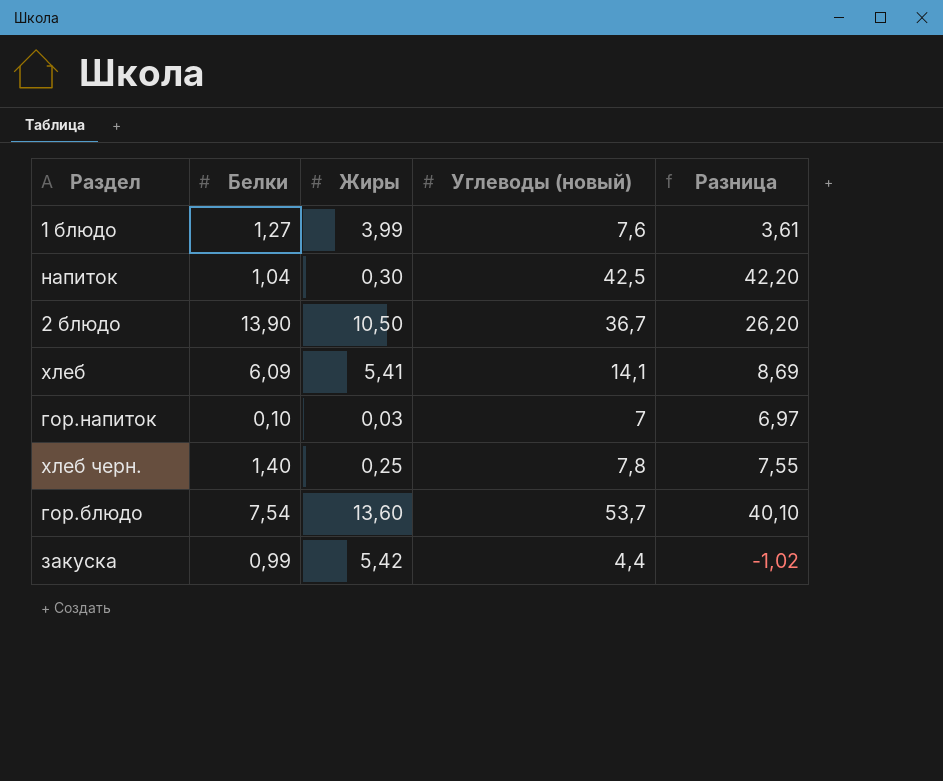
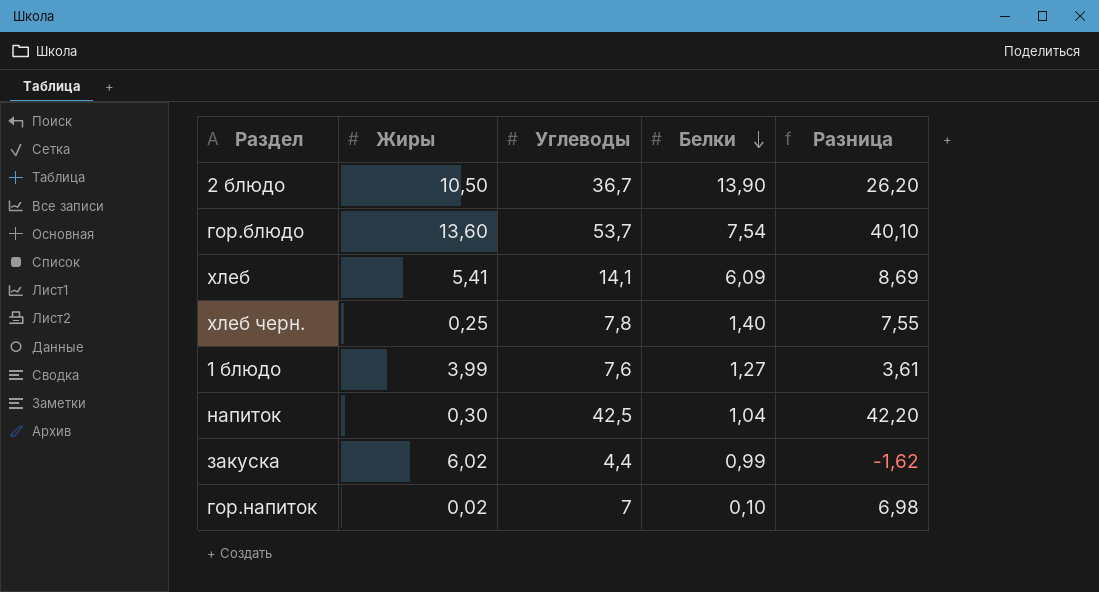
row order: none -> Белки descending
column name: Углеводы (новый) -> Углеводы
column Белки | position: 2 -> 4
закуска | Жиры: 5,42 -> 6,02
закуска | Разница: -1,02 -> -1,62
гор.напиток | Жиры: 0,03 -> 0,02
гор.напиток | Разница: 6,97 -> 6,98

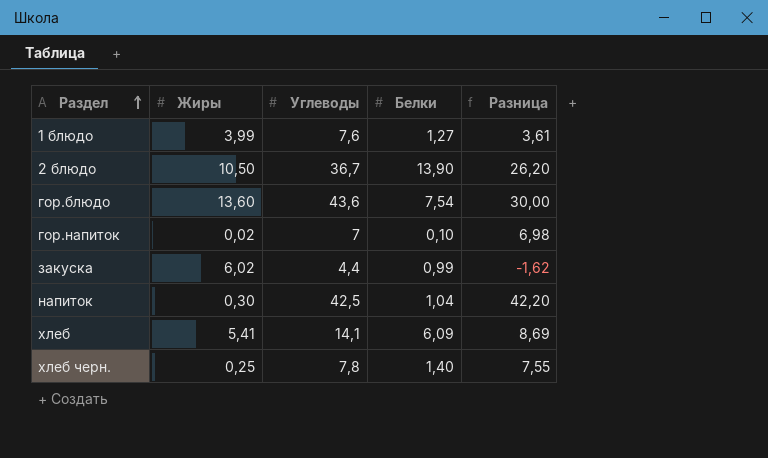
row order: Белки descending -> Раздел ascending
гор.блюдо | Углеводы: 53,7 -> 43,6
гор.блюдо | Разница: 40,10 -> 30,00

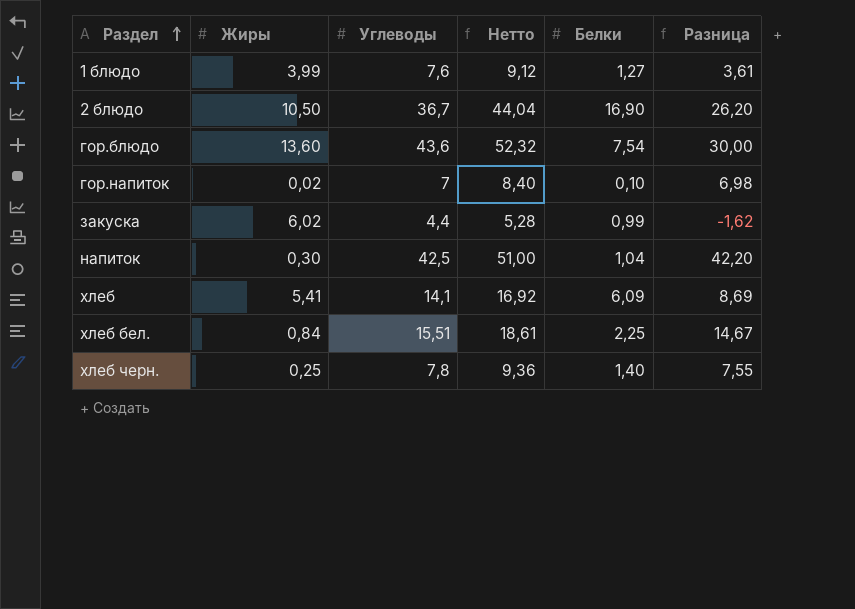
column Нетто | formula: none -> [Углеводы] * 1,2
2 блюдо | Белки: 13,90 -> 16,90
row хлеб бел.: none -> 0,84 | 15,51 | 18,61 | 2,25 | 14,67

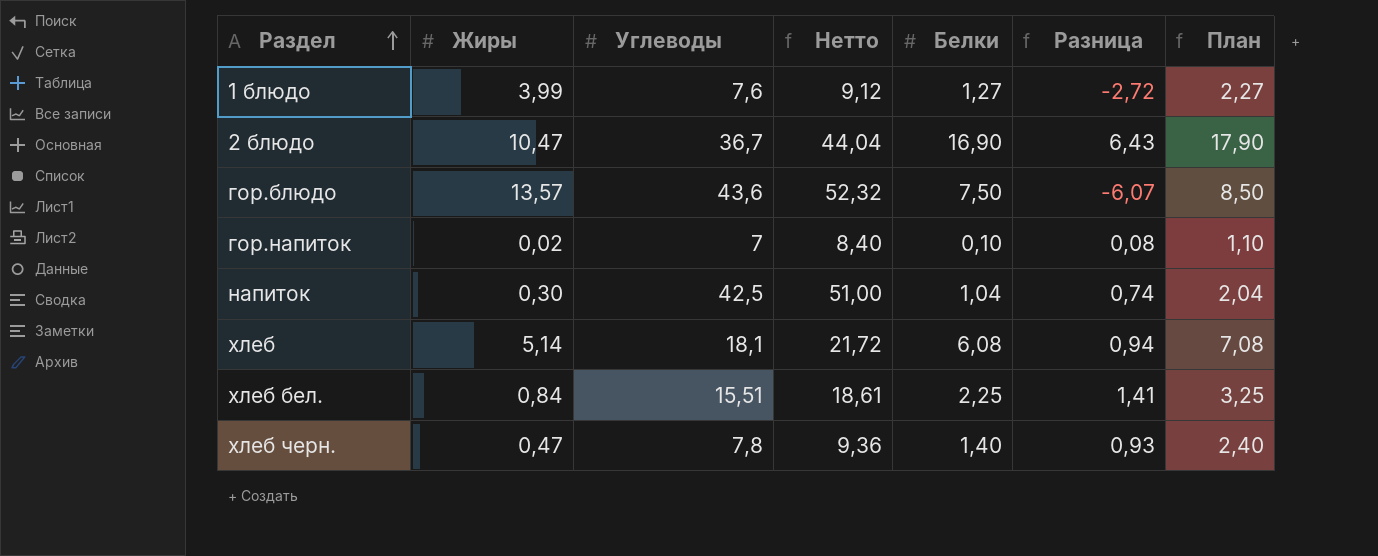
column Разница | formula: [Углеводы] - [Жиры] -> [Белки] - [Жиры]
column План | formula: none -> [Белки] + 1
row закуска: 6,02 | 4,4 | 5,28 | 0,99 | -1,62 -> none
2 блюдо | Жиры: 10,50 -> 10,47
гор.блюдо | Жиры: 13,60 -> 13,57
гор.блюдо | Белки: 7,54 -> 7,50
хлеб | Жиры: 5,41 -> 5,14
хлеб | Углеводы: 14,1 -> 18,1
хлеб | Нетто: 16,92 -> 21,72
хлеб | Белки: 6,09 -> 6,08
хлеб черн. | Жиры: 0,25 -> 0,47

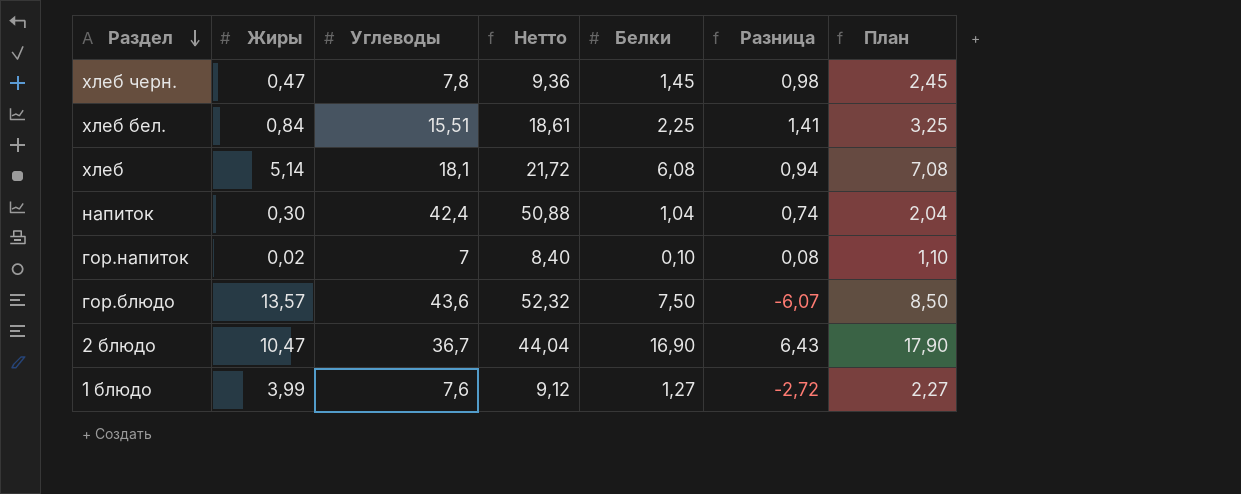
row order: Раздел ascending -> Раздел descending
хлеб черн. | Белки: 1,40 -> 1,45
хлеб черн. | Разница: 0,93 -> 0,98
хлеб черн. | План: 2,40 -> 2,45
напиток | Углеводы: 42,5 -> 42,4
напиток | Нетто: 51,00 -> 50,88

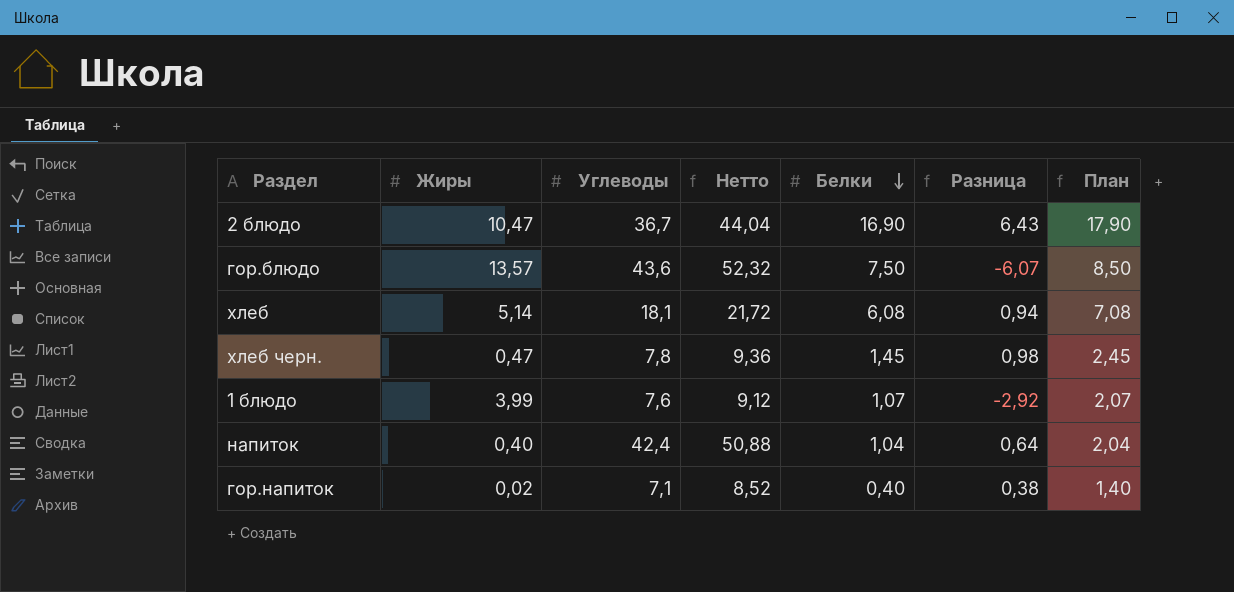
row order: Раздел descending -> Белки descending
row хлеб бел.: 0,84 | 15,51 | 18,61 | 2,25 | 1,41 | 3,25 -> none
1 блюдо | Белки: 1,27 -> 1,07
1 блюдо | Разница: -2,72 -> -2,92
1 блюдо | План: 2,27 -> 2,07
напиток | Жиры: 0,30 -> 0,40
напиток | Разница: 0,74 -> 0,64
гор.напиток | Углеводы: 7 -> 7,1
гор.напиток | Нетто: 8,40 -> 8,52
гор.напиток | Белки: 0,10 -> 0,40
гор.напиток | Разница: 0,08 -> 0,38
гор.напиток | План: 1,10 -> 1,40

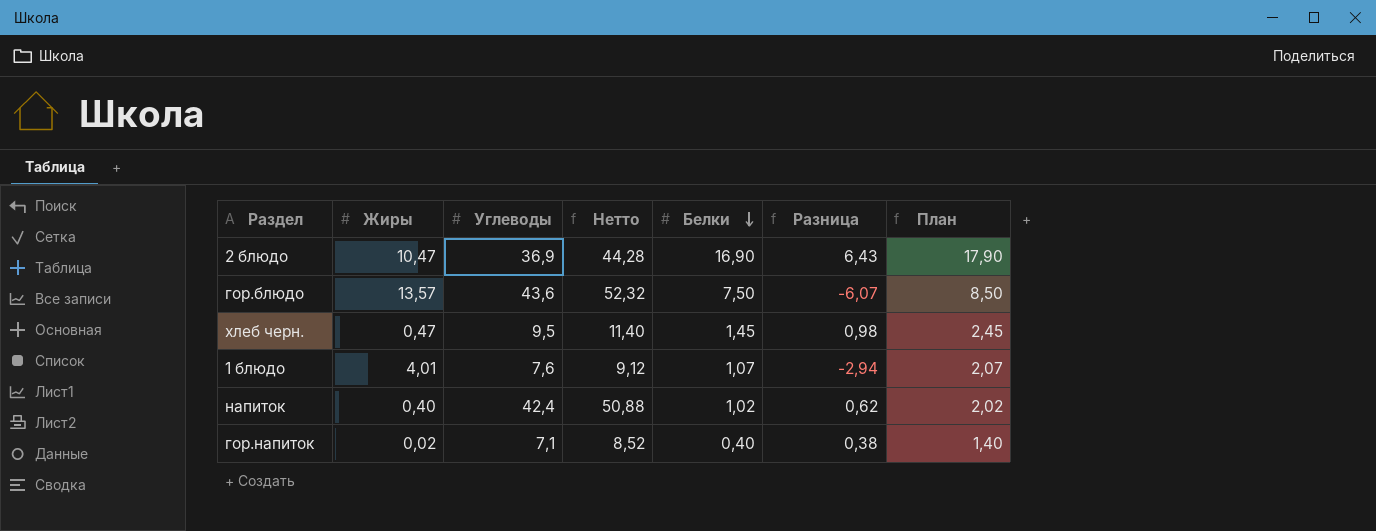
row хлеб: 5,14 | 18,1 | 21,72 | 6,08 | 0,94 | 7,08 -> none
2 блюдо | Углеводы: 36,7 -> 36,9
2 блюдо | Нетто: 44,04 -> 44,28
хлеб черн. | Углеводы: 7,8 -> 9,5
хлеб черн. | Нетто: 9,36 -> 11,40
1 блюдо | Жиры: 3,99 -> 4,01
1 блюдо | Разница: -2,92 -> -2,94
напиток | Белки: 1,04 -> 1,02
напиток | Разница: 0,64 -> 0,62
напиток | План: 2,04 -> 2,02

